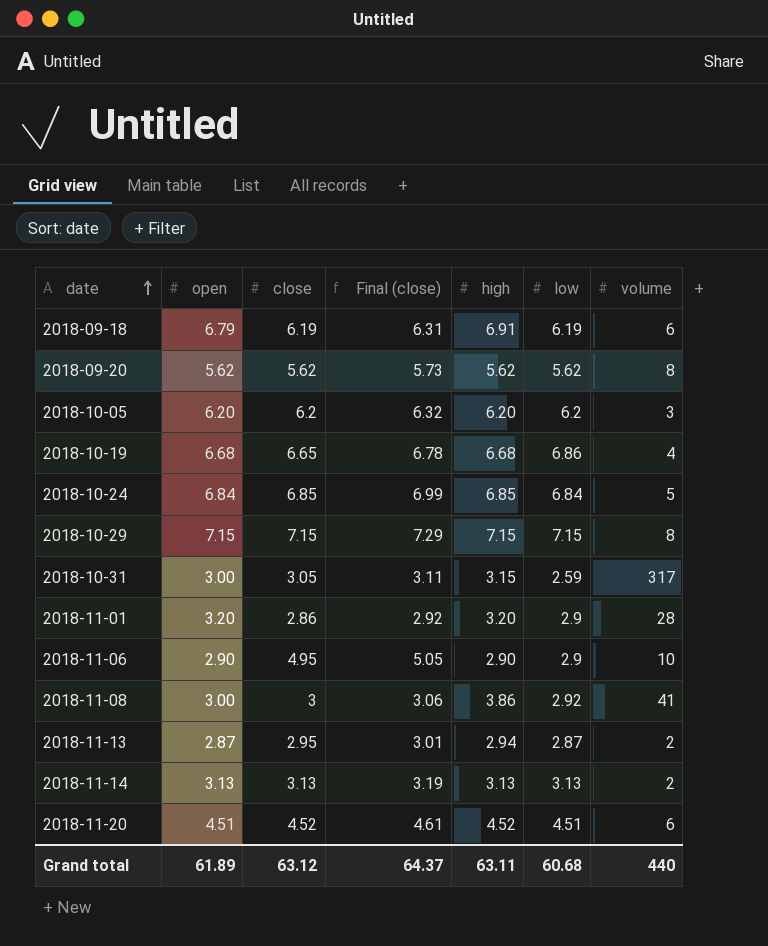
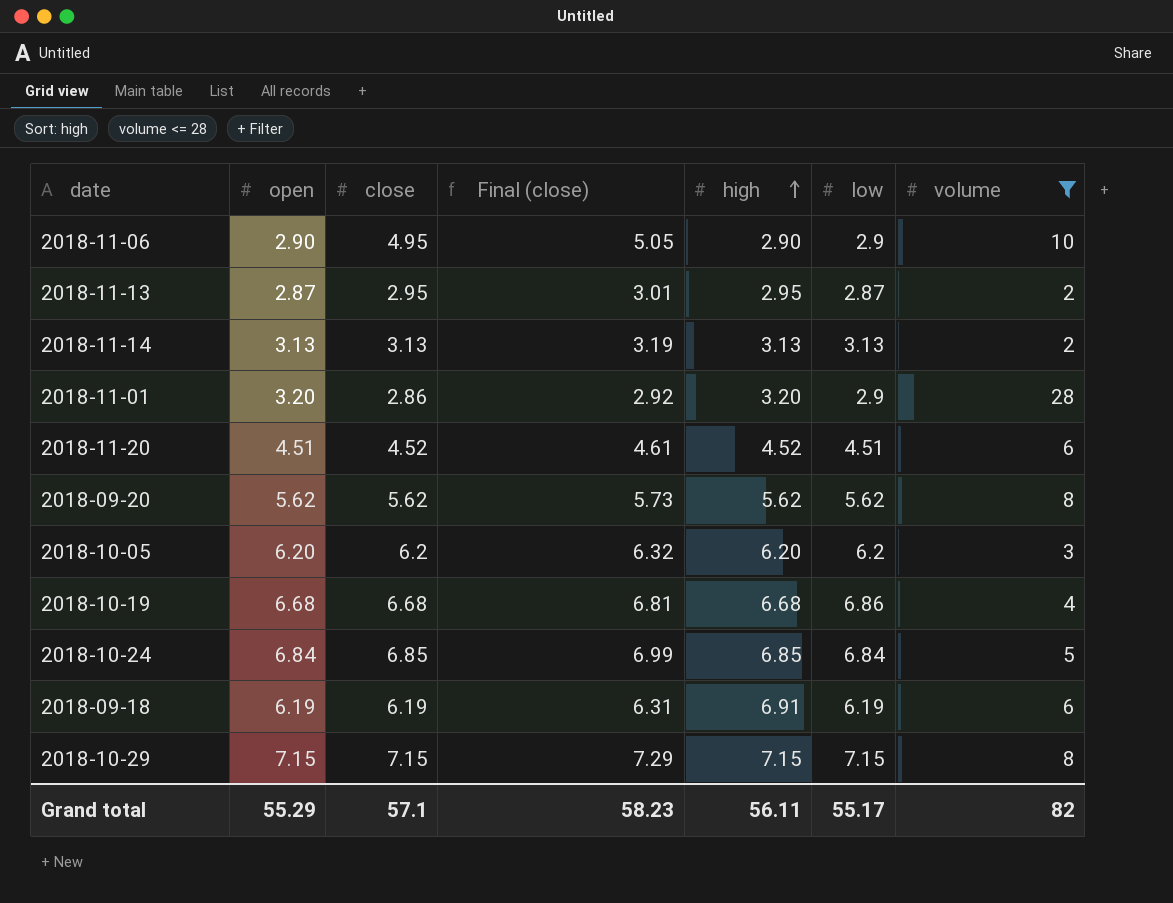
filter: none -> volume <= 28
row order: date ascending -> high ascending
2018-11-13 | high: 2.94 -> 2.95
2018-10-19 | close: 6.65 -> 6.68
2018-10-19 | Final (close): 6.78 -> 6.81
2018-09-18 | open: 6.79 -> 6.19
Grand total | open: 61.89 -> 55.29
Grand total | close: 63.12 -> 57.1
Grand total | Final (close): 64.37 -> 58.23
Grand total | high: 63.11 -> 56.11
Grand total | low: 60.68 -> 55.17
Grand total | volume: 440 -> 82

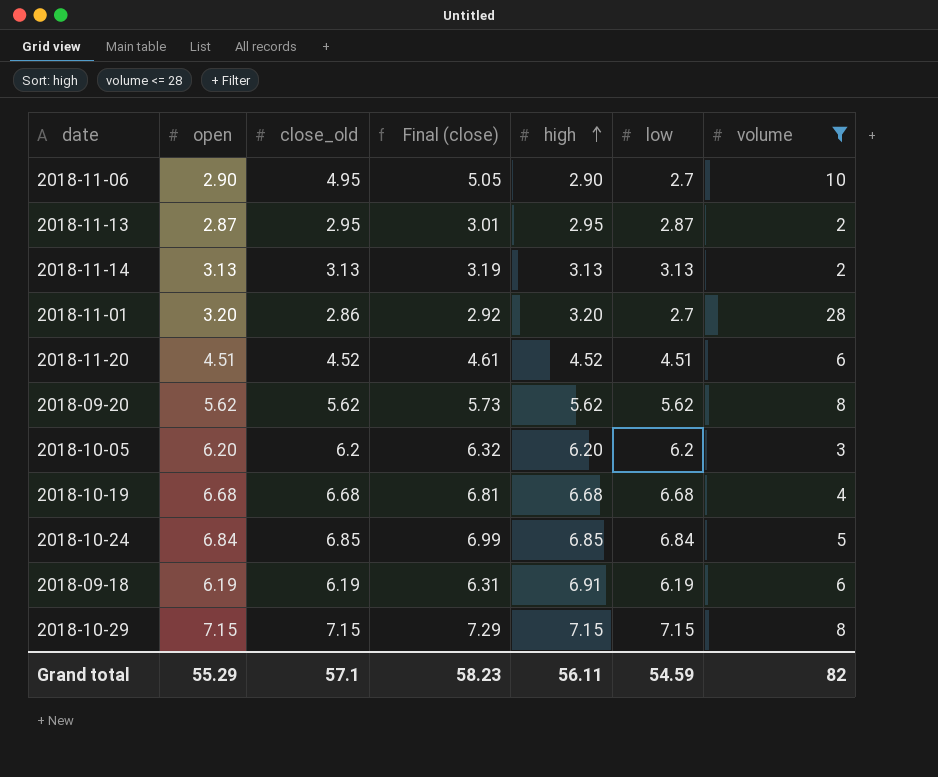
column name: close -> close_old
2018-11-06 | low: 2.9 -> 2.7
2018-11-01 | low: 2.9 -> 2.7
2018-10-19 | low: 6.86 -> 6.68
Grand total | low: 55.17 -> 54.59

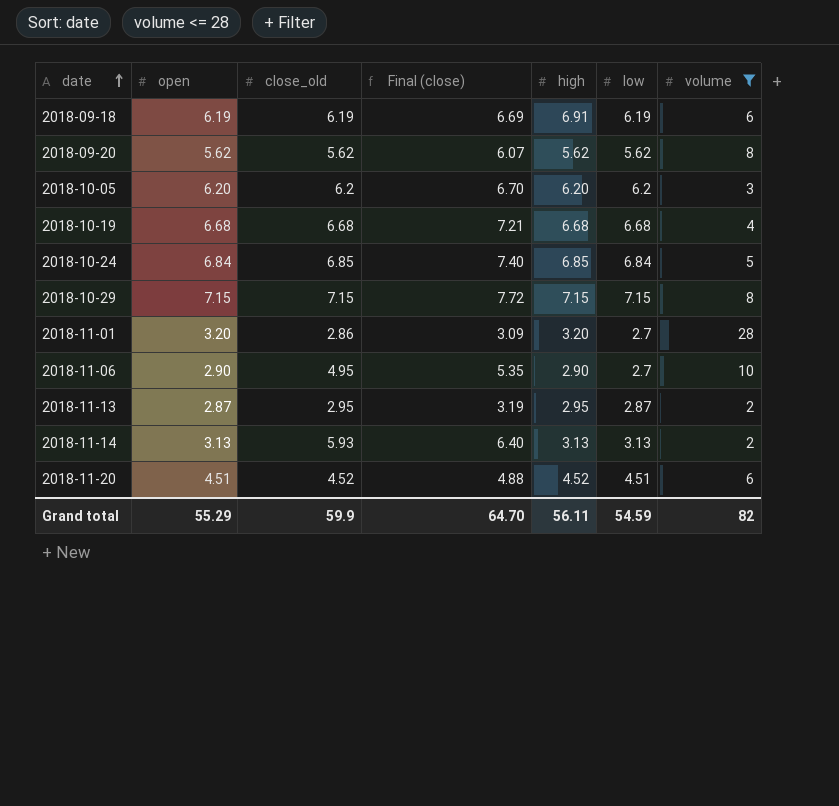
row order: high ascending -> date ascending
column Final (close) | formula: [close_old] * 1.02 -> [close_old] * 1.08
2018-11-14 | close_old: 3.13 -> 5.93
Grand total | close_old: 57.1 -> 59.9
Grand total | Final (close): 58.23 -> 64.70

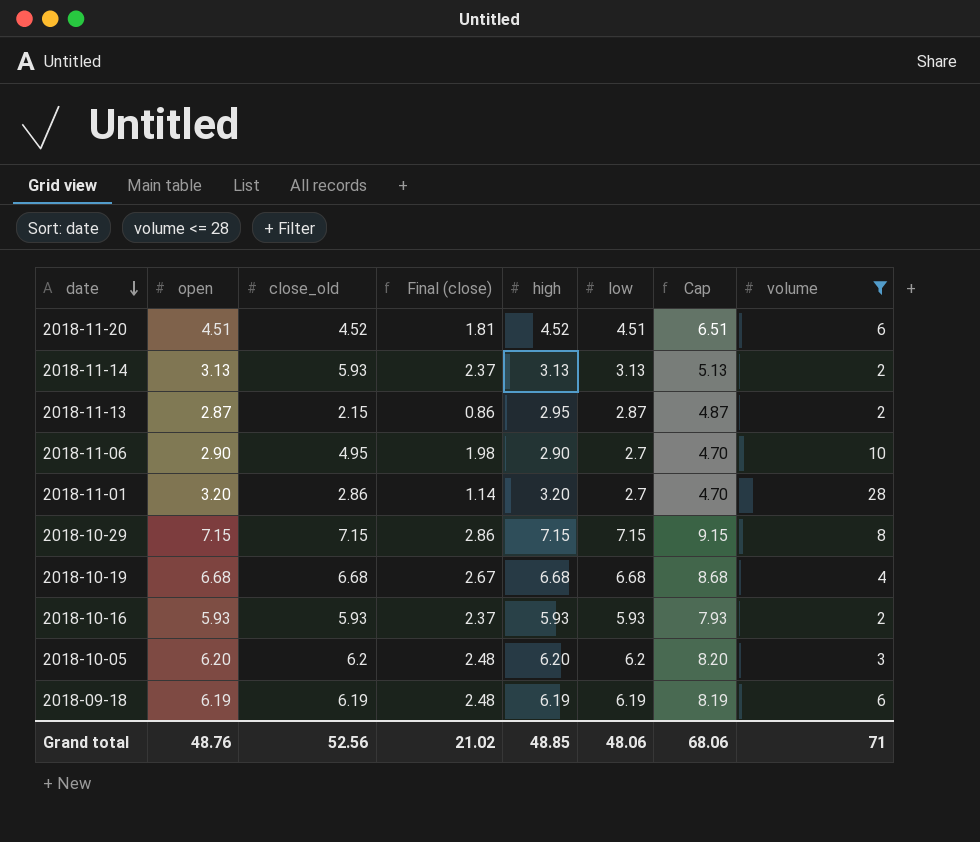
row order: date ascending -> date descending
column Final (close) | formula: [close_old] * 1.08 -> [close_old] * 0.4
column Cap | formula: none -> [low] + 2
row 2018-09-20: 5.62 | 5.62 | 6.07 | 5.62 | 5.62 | 8 -> none
row 2018-10-24: 6.84 | 6.85 | 7.40 | 6.85 | 6.84 | 5 -> none
2018-11-13 | close_old: 2.95 -> 2.15
row 2018-10-16: none -> 5.93 | 5.93 | 2.37 | 5.93 | 5.93 | 7.93 | 2
2018-09-18 | high: 6.91 -> 6.19
Grand total | open: 55.29 -> 48.76
Grand total | close_old: 59.9 -> 52.56
Grand total | Final (close): 64.70 -> 21.02
Grand total | high: 56.11 -> 48.85
Grand total | low: 54.59 -> 48.06
Grand total | volume: 82 -> 71

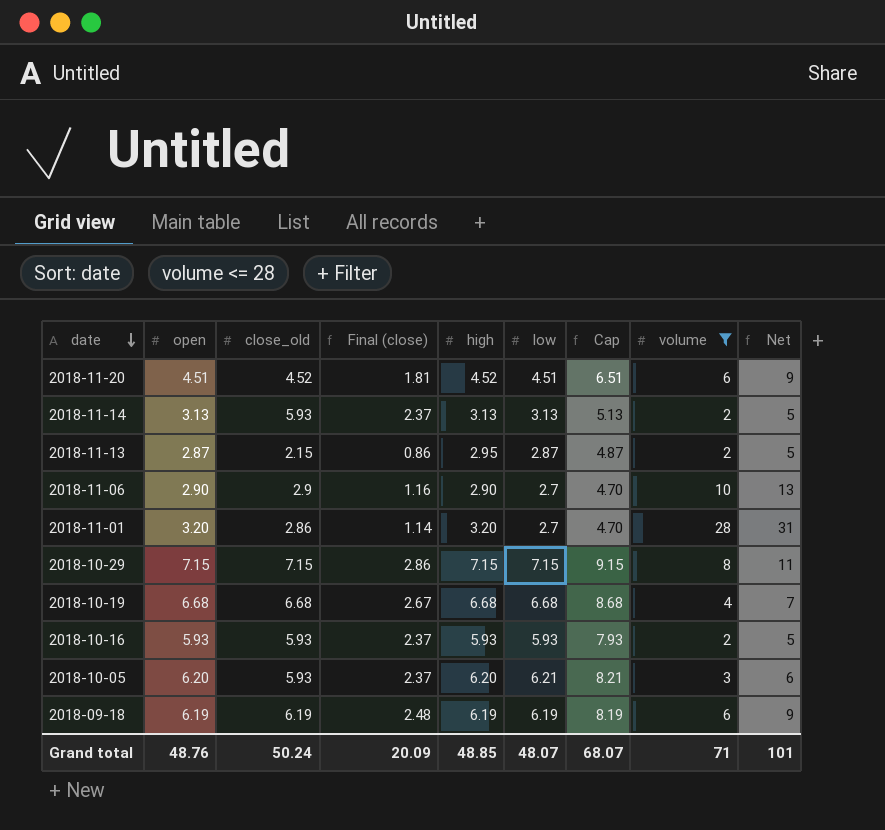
column Net | formula: none -> [volume] + 3
2018-11-06 | close_old: 4.95 -> 2.9
2018-11-06 | Final (close): 1.98 -> 1.16
2018-10-05 | close_old: 6.2 -> 5.93
2018-10-05 | Final (close): 2.48 -> 2.37
2018-10-05 | low: 6.2 -> 6.21
2018-10-05 | Cap: 8.20 -> 8.21
Grand total | close_old: 52.56 -> 50.24
Grand total | Final (close): 21.02 -> 20.09
Grand total | low: 48.06 -> 48.07
Grand total | Cap: 68.06 -> 68.07

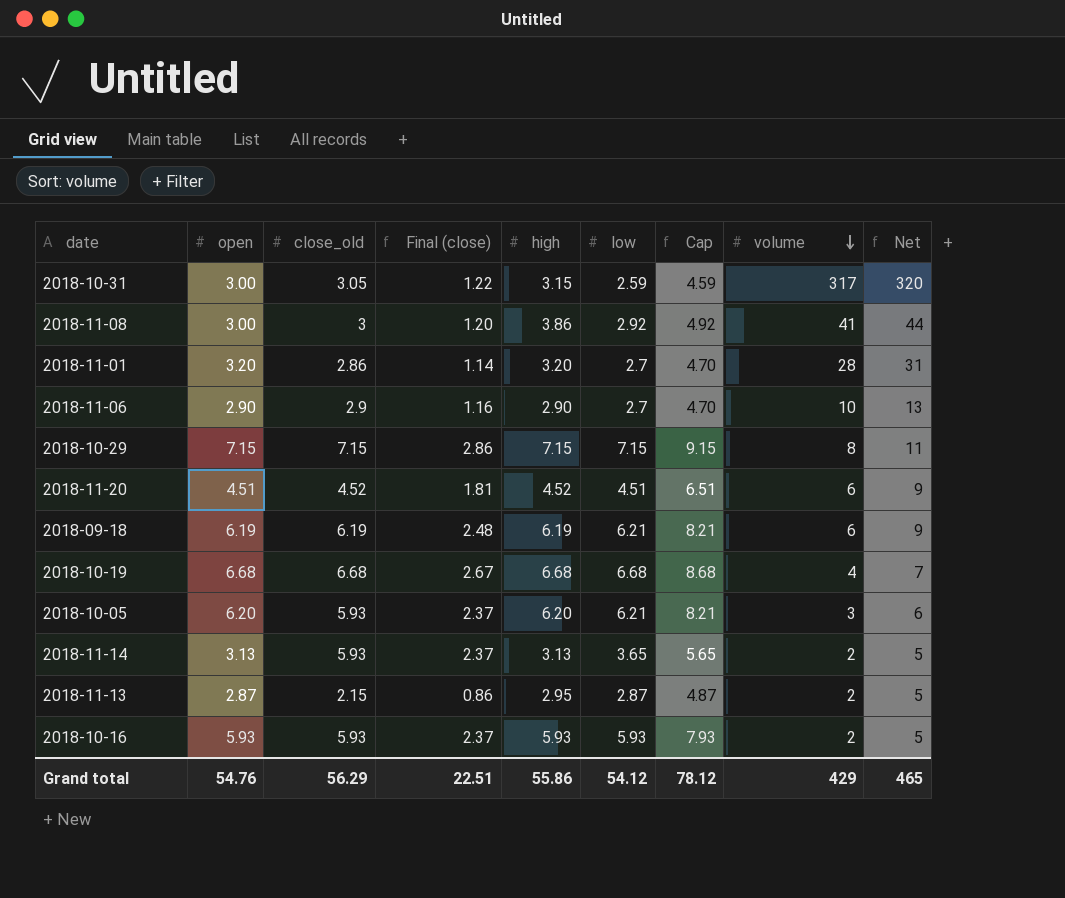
filter: volume <= 28 -> none
row order: date descending -> volume descending
2018-09-18 | low: 6.19 -> 6.21
2018-09-18 | Cap: 8.19 -> 8.21
2018-11-14 | low: 3.13 -> 3.65
2018-11-14 | Cap: 5.13 -> 5.65
Grand total | open: 48.76 -> 54.76
Grand total | close_old: 50.24 -> 56.29
Grand total | Final (close): 20.09 -> 22.51
Grand total | high: 48.85 -> 55.86
Grand total | low: 48.07 -> 54.12
Grand total | Cap: 68.07 -> 78.12
Grand total | volume: 71 -> 429
Grand total | Net: 101 -> 465

